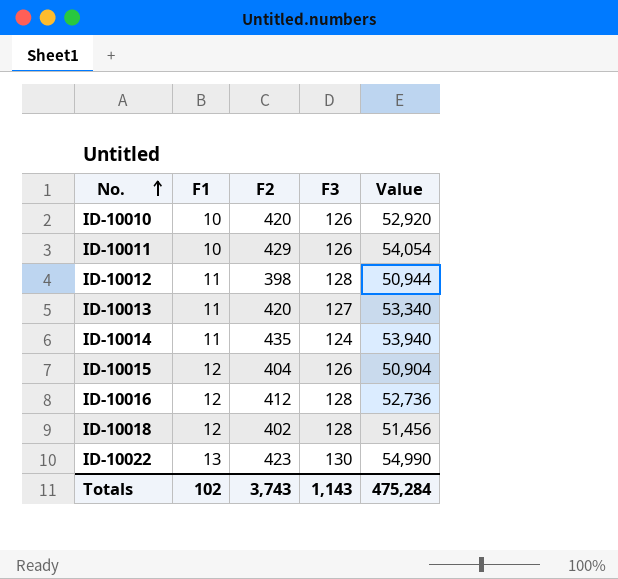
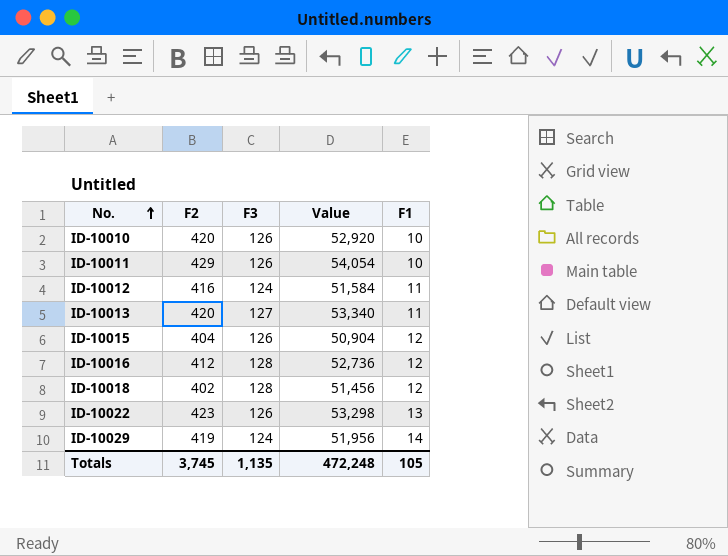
column F1 | position: 2 -> 5
row ID-10014: 11 | 435 | 124 | 53,940 -> none
ID-10012 | F2: 398 -> 416
ID-10012 | F3: 128 -> 124
ID-10012 | Value: 50,944 -> 51,584
ID-10022 | F3: 130 -> 126
ID-10022 | Value: 54,990 -> 53,298
row ID-10029: none -> 419 | 124 | 51,956 | 14
Totals | F2: 3,743 -> 3,745
Totals | F3: 1,143 -> 1,135
Totals | Value: 475,284 -> 472,248
Totals | F1: 102 -> 105

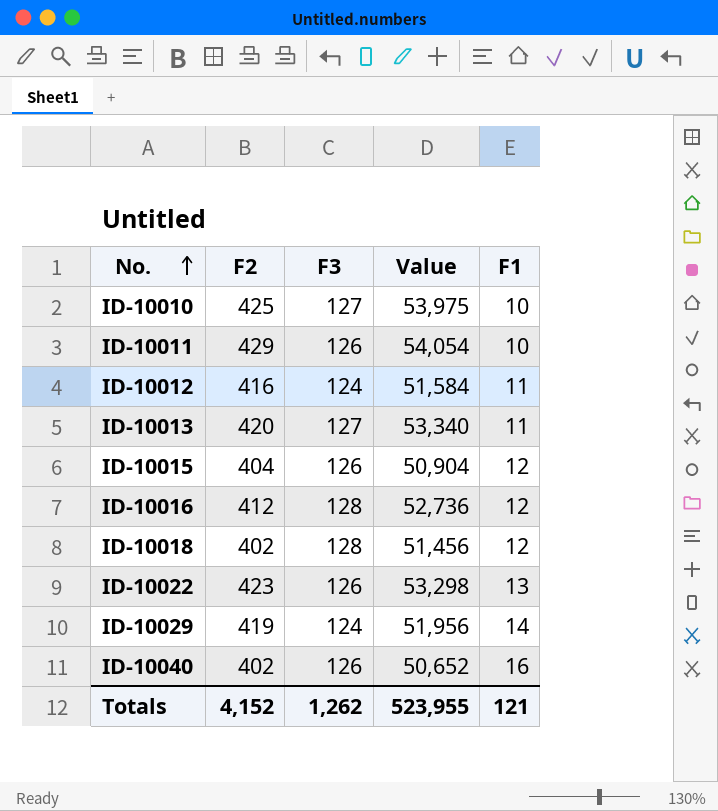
ID-10010 | F2: 420 -> 425
ID-10010 | F3: 126 -> 127
ID-10010 | Value: 52,920 -> 53,975
row ID-10040: none -> 402 | 126 | 50,652 | 16
Totals | F2: 3,745 -> 4,152
Totals | F3: 1,135 -> 1,262
Totals | Value: 472,248 -> 523,955
Totals | F1: 105 -> 121

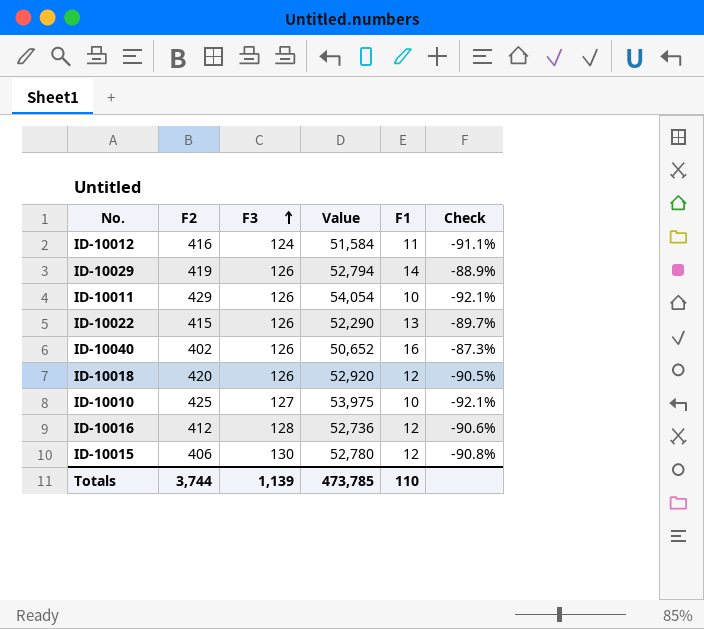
row order: No. ascending -> F3 ascending
column Check | formula: none -> ([F1] - [F3]) / [F3]
row ID-10013: 420 | 127 | 53,340 | 11 -> none
ID-10029 | F3: 124 -> 126
ID-10029 | Value: 51,956 -> 52,794
ID-10022 | F2: 423 -> 415
ID-10022 | Value: 53,298 -> 52,290
ID-10018 | F2: 402 -> 420
ID-10018 | F3: 128 -> 126
ID-10018 | Value: 51,456 -> 52,920
ID-10015 | F2: 404 -> 406
ID-10015 | F3: 126 -> 130
ID-10015 | Value: 50,904 -> 52,780
Totals | F2: 4,152 -> 3,744
Totals | F3: 1,262 -> 1,139
Totals | Value: 523,955 -> 473,785
Totals | F1: 121 -> 110

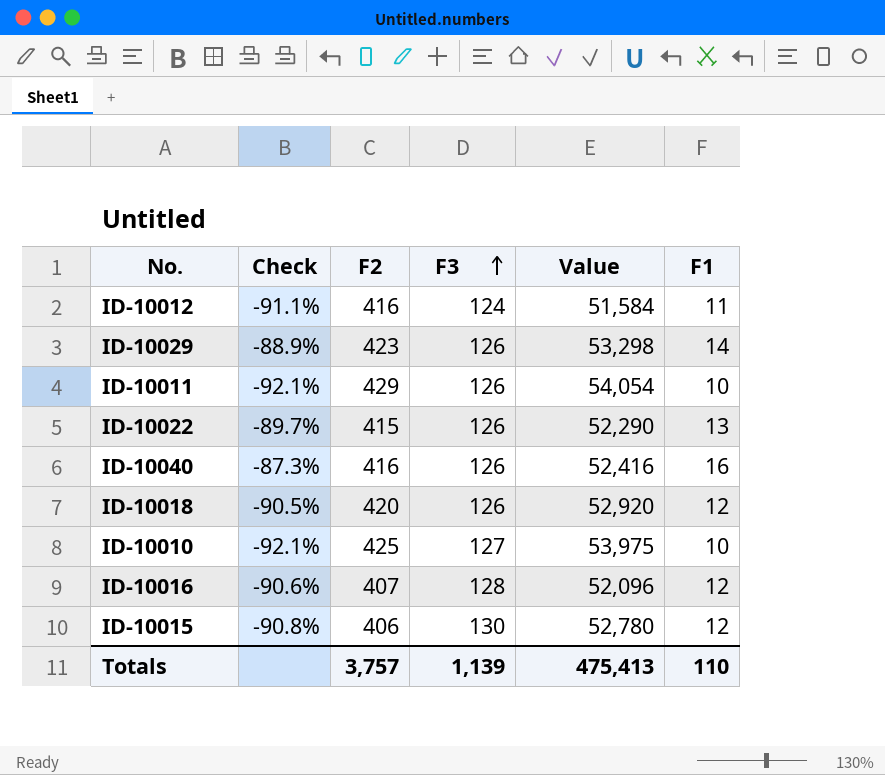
column Check | position: 6 -> 2
ID-10029 | F2: 419 -> 423
ID-10029 | Value: 52,794 -> 53,298
ID-10040 | F2: 402 -> 416
ID-10040 | Value: 50,652 -> 52,416
ID-10016 | F2: 412 -> 407
ID-10016 | Value: 52,736 -> 52,096
Totals | F2: 3,744 -> 3,757
Totals | Value: 473,785 -> 475,413

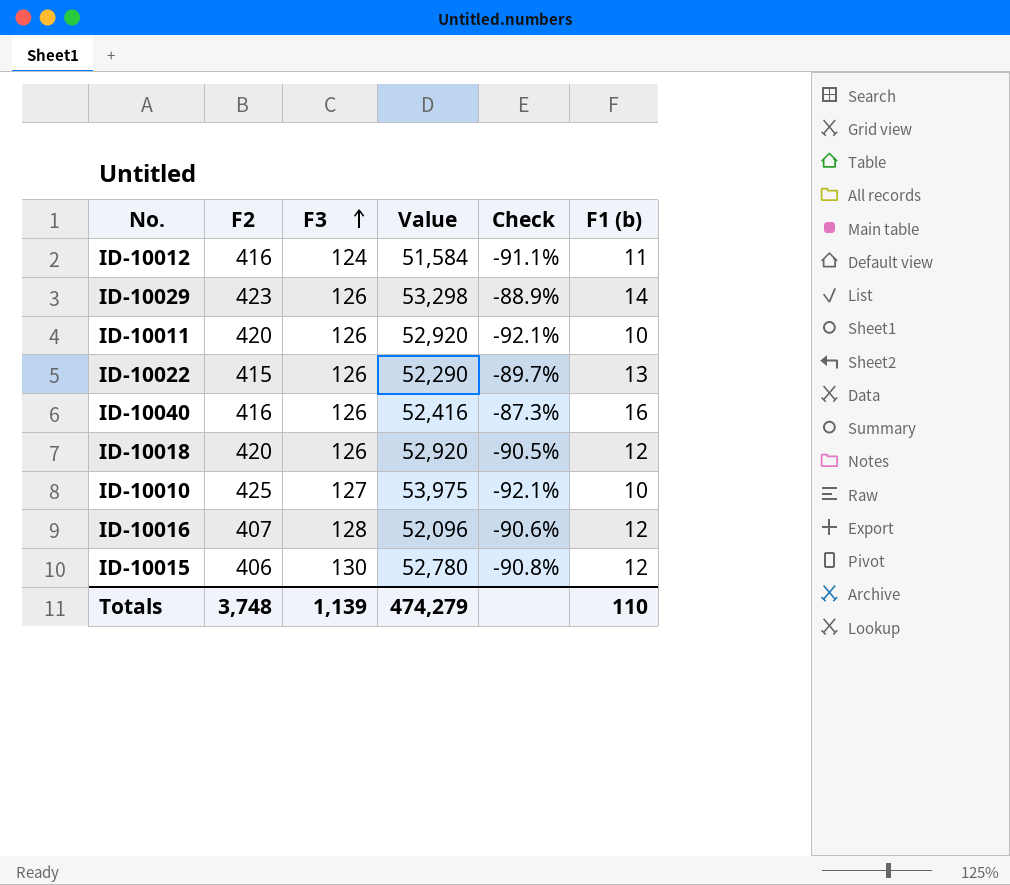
column Check | position: 2 -> 5
column name: F1 -> F1 (b)
ID-10011 | F2: 429 -> 420
ID-10011 | Value: 54,054 -> 52,920
Totals | F2: 3,757 -> 3,748
Totals | Value: 475,413 -> 474,279

